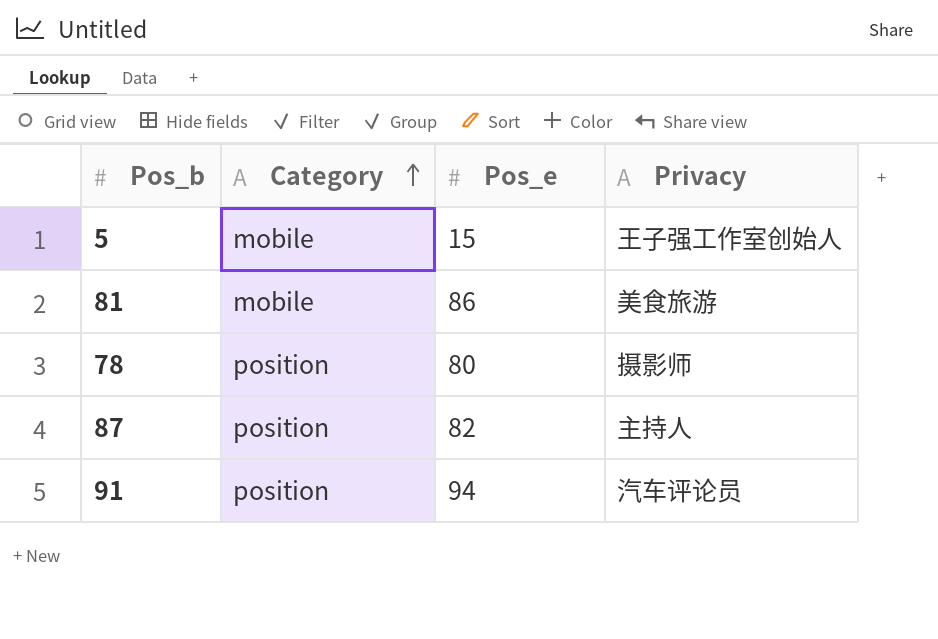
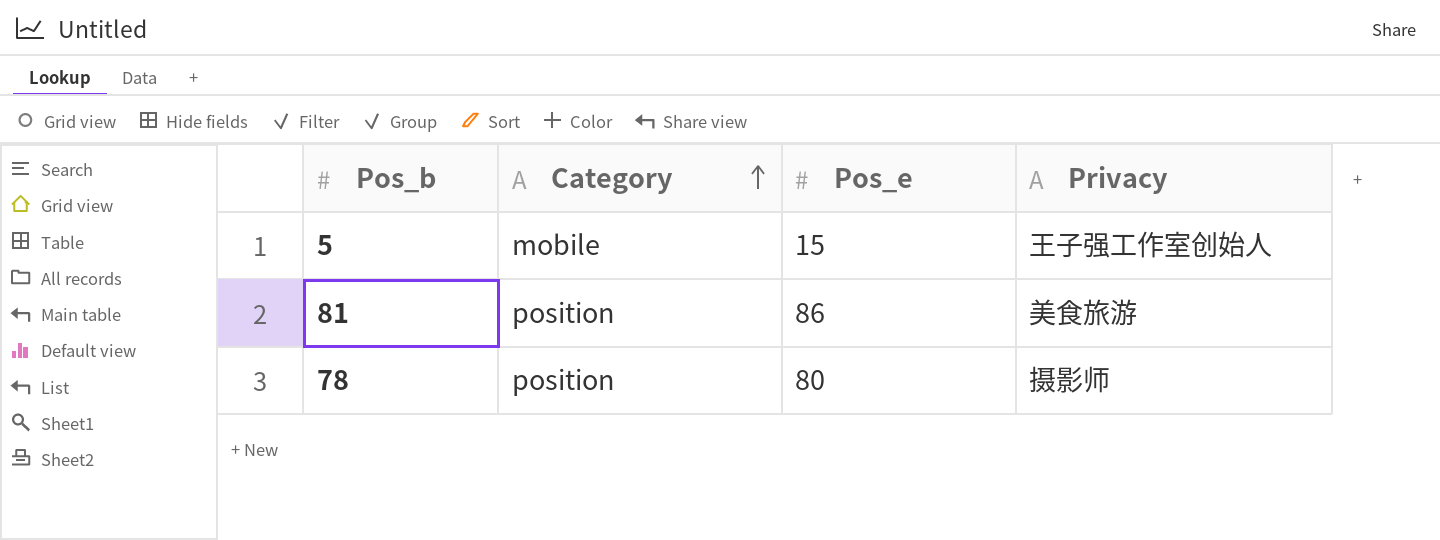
row 87: position | 82 | 主持人 -> none
row 91: position | 94 | 汽车评论员 -> none
81 | Category: mobile -> position

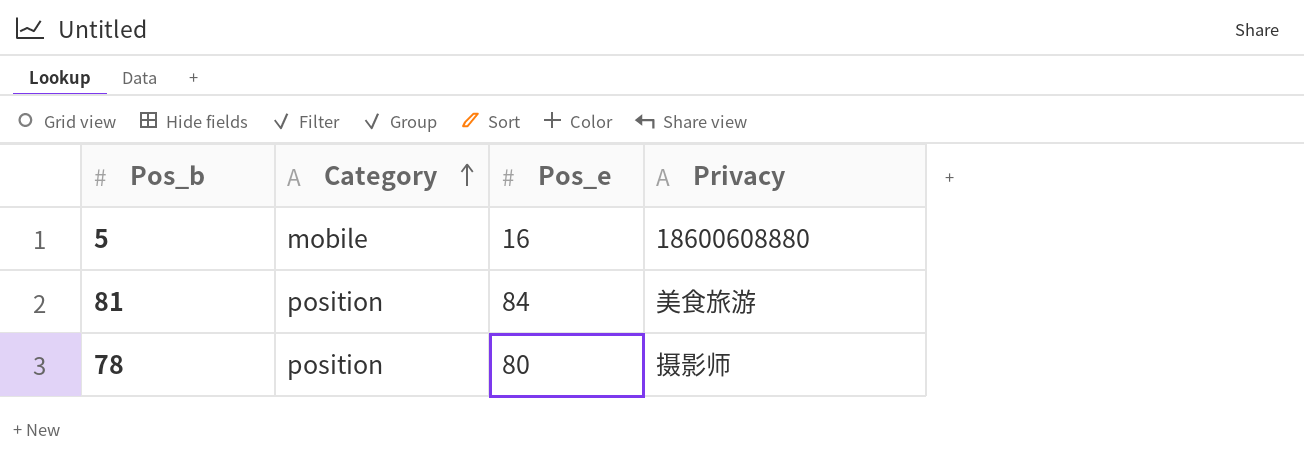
5 | Pos_e: 15 -> 16
5 | Privacy: 王子强工作室创始人 -> 18600608880
81 | Pos_e: 86 -> 84

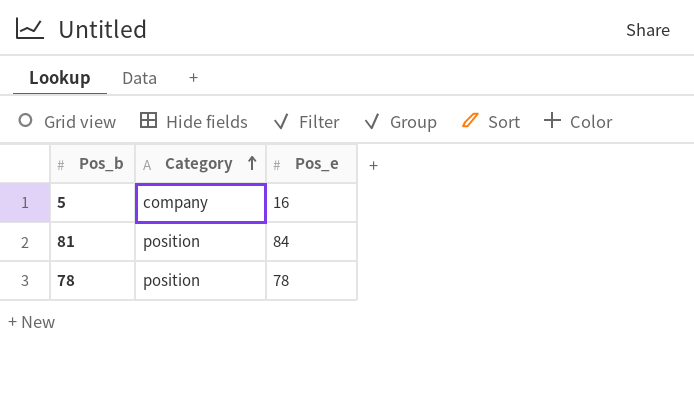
column Privacy | position: 4 -> none
5 | Category: mobile -> company
78 | Pos_e: 80 -> 78

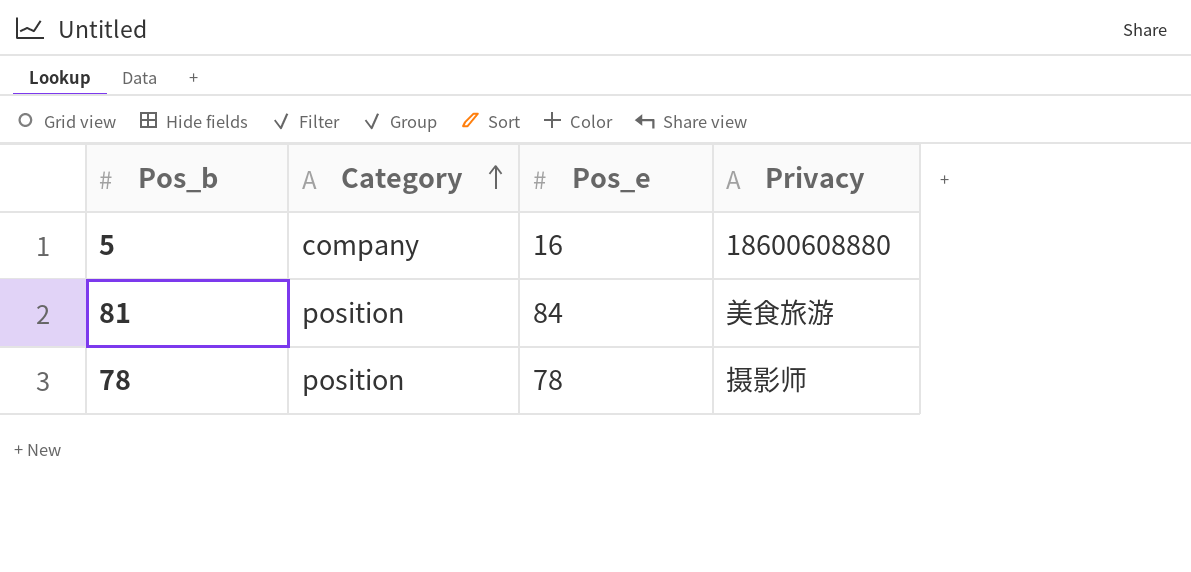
column Privacy | position: none -> 4

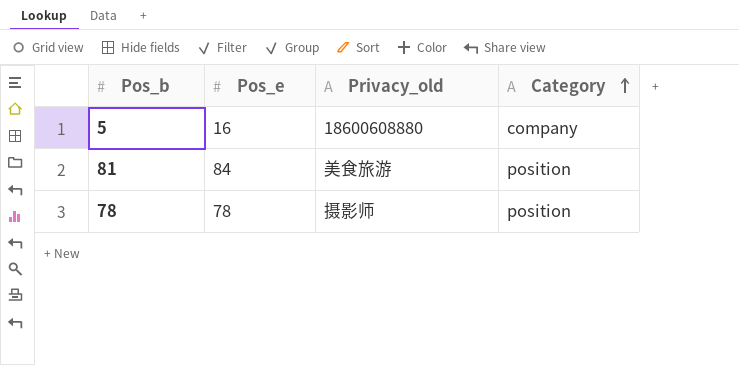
column name: Privacy -> Privacy_old
column Category | position: 2 -> 4

